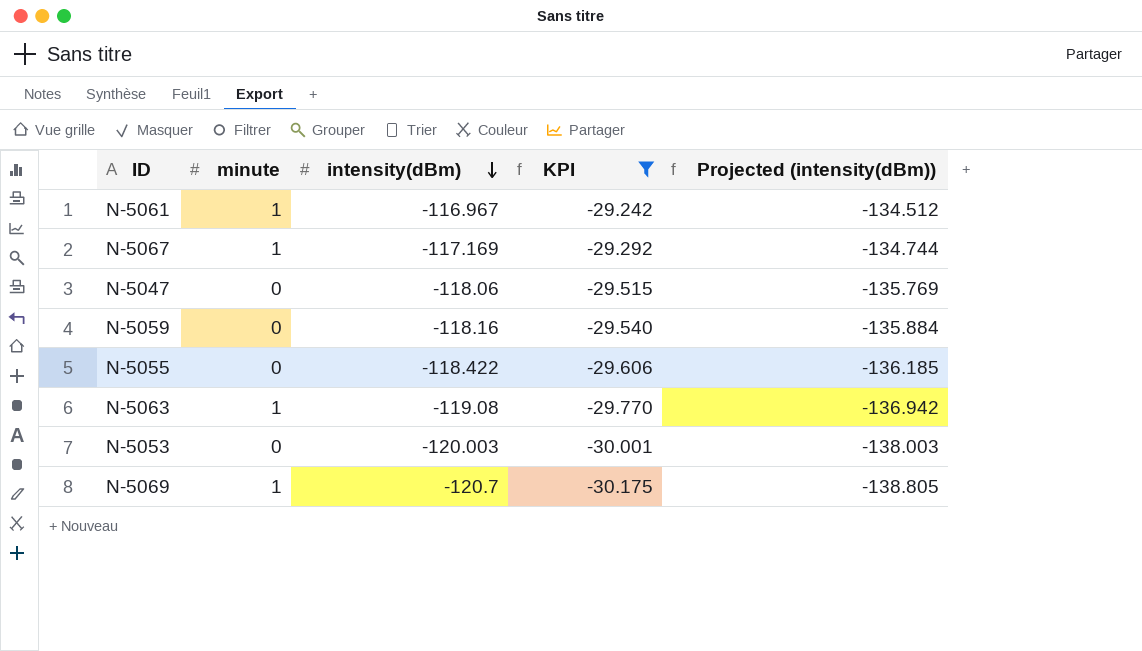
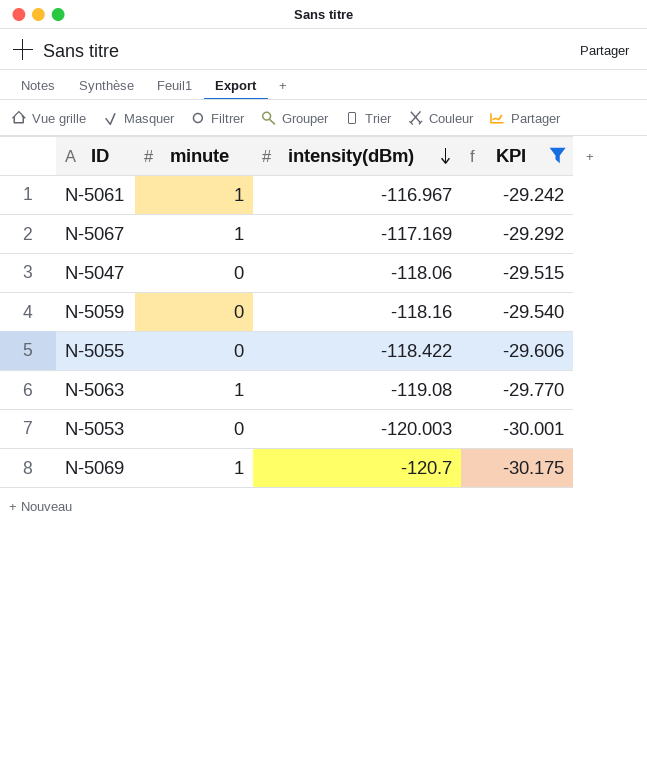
column Projected (intensity(dBm)) | formula: [intensity(dBm)] * 1.15 -> none

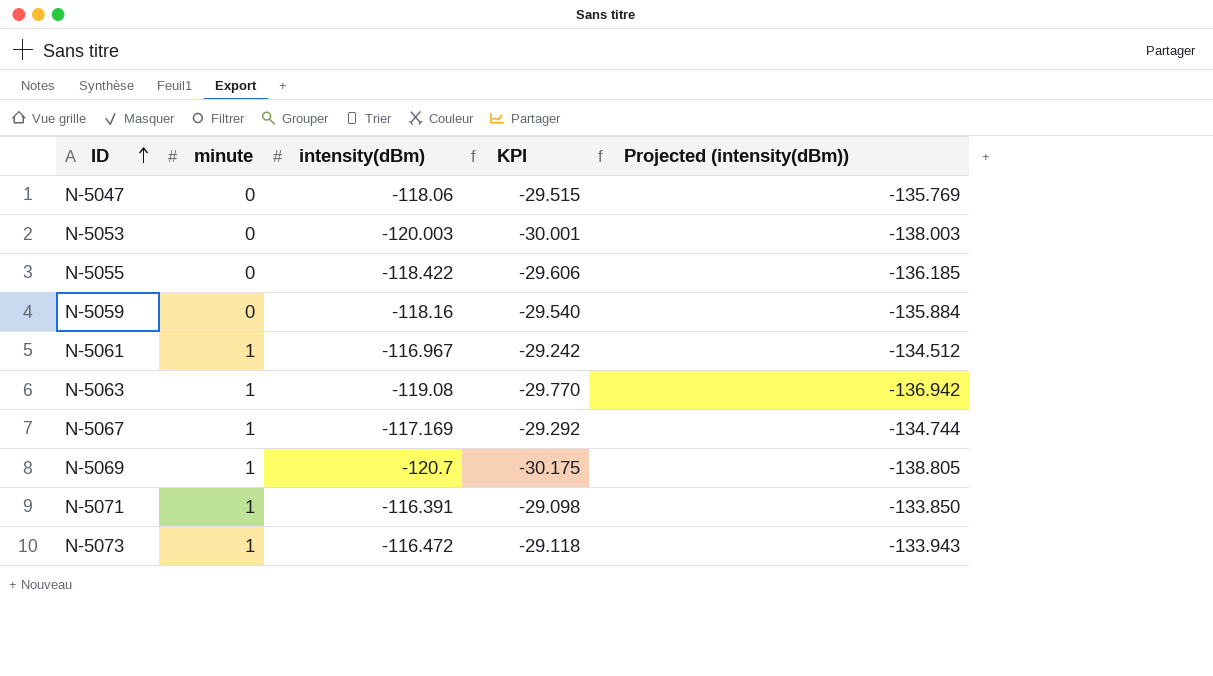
filter: KPI <= -29.242 -> none
row order: intensity(dBm) descending -> ID ascending
column Projected (intensity(dBm)) | formula: none -> [intensity(dBm)] * 1.15

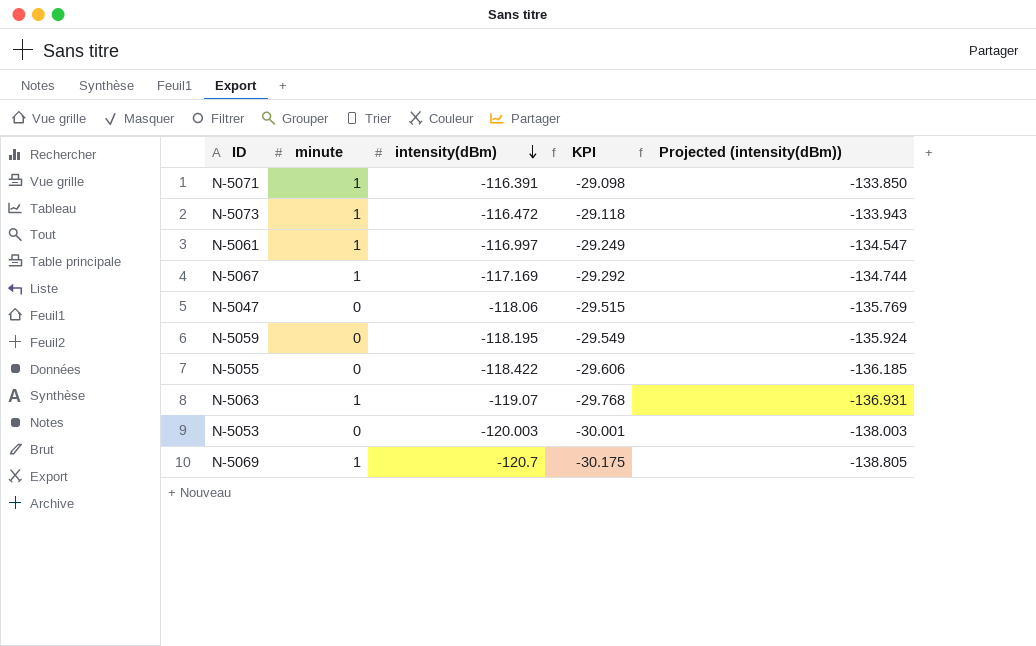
row order: ID ascending -> intensity(dBm) descending
N-5061 | intensity(dBm): -116.967 -> -116.997
N-5061 | KPI: -29.242 -> -29.249
N-5061 | Projected (intensity(dBm)): -134.512 -> -134.547
N-5059 | intensity(dBm): -118.16 -> -118.195
N-5059 | KPI: -29.540 -> -29.549
N-5059 | Projected (intensity(dBm)): -135.884 -> -135.924
N-5063 | intensity(dBm): -119.08 -> -119.07
N-5063 | KPI: -29.770 -> -29.768
N-5063 | Projected (intensity(dBm)): -136.942 -> -136.931

